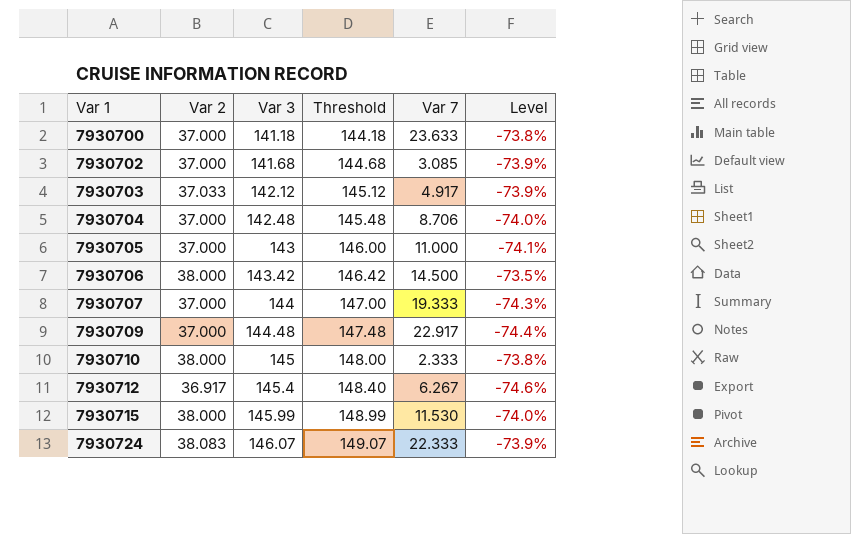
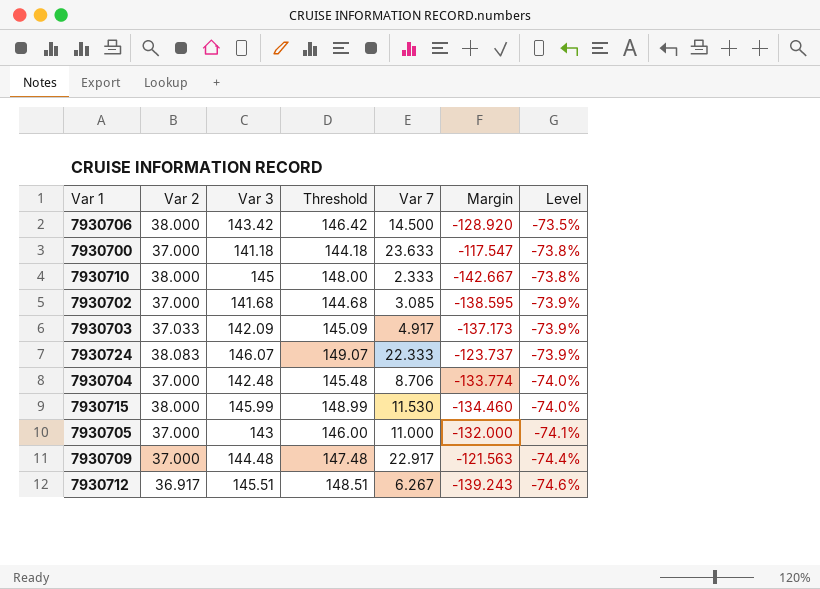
row order: Var 1 ascending -> Level descending
column Margin | formula: none -> [Var 7] - [Var 3]
row 7930707: 37.000 | 144 | 147.00 | 19.333 | -74.3% -> none
7930703 | Var 3: 142.12 -> 142.09
7930703 | Threshold: 145.12 -> 145.09
7930712 | Var 3: 145.4 -> 145.51
7930712 | Threshold: 148.40 -> 148.51

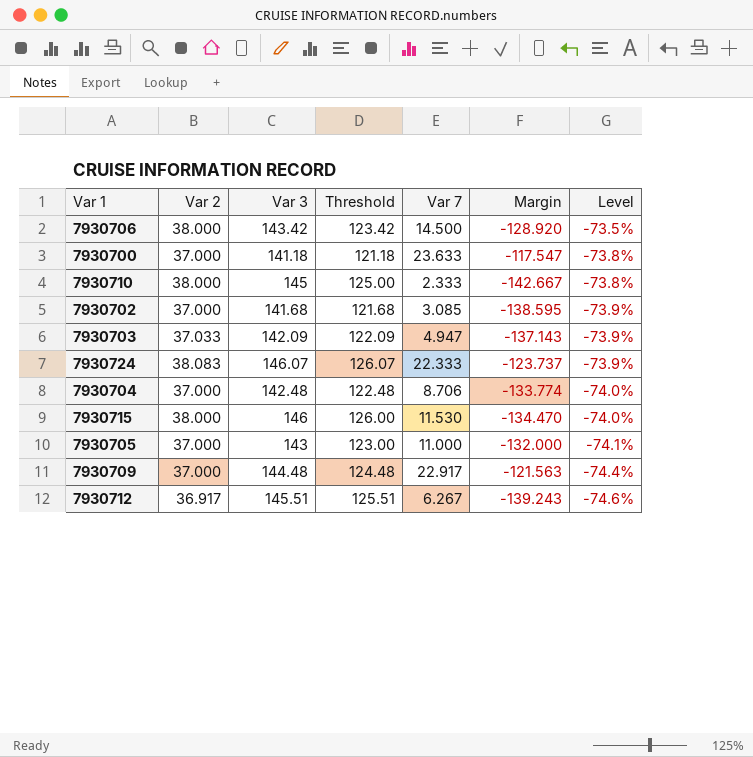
column Threshold | formula: [Var 3] + 3 -> [Var 3] - 20
7930703 | Var 7: 4.917 -> 4.947
7930703 | Margin: -137.173 -> -137.143
7930715 | Var 3: 145.99 -> 146
7930715 | Margin: -134.460 -> -134.470

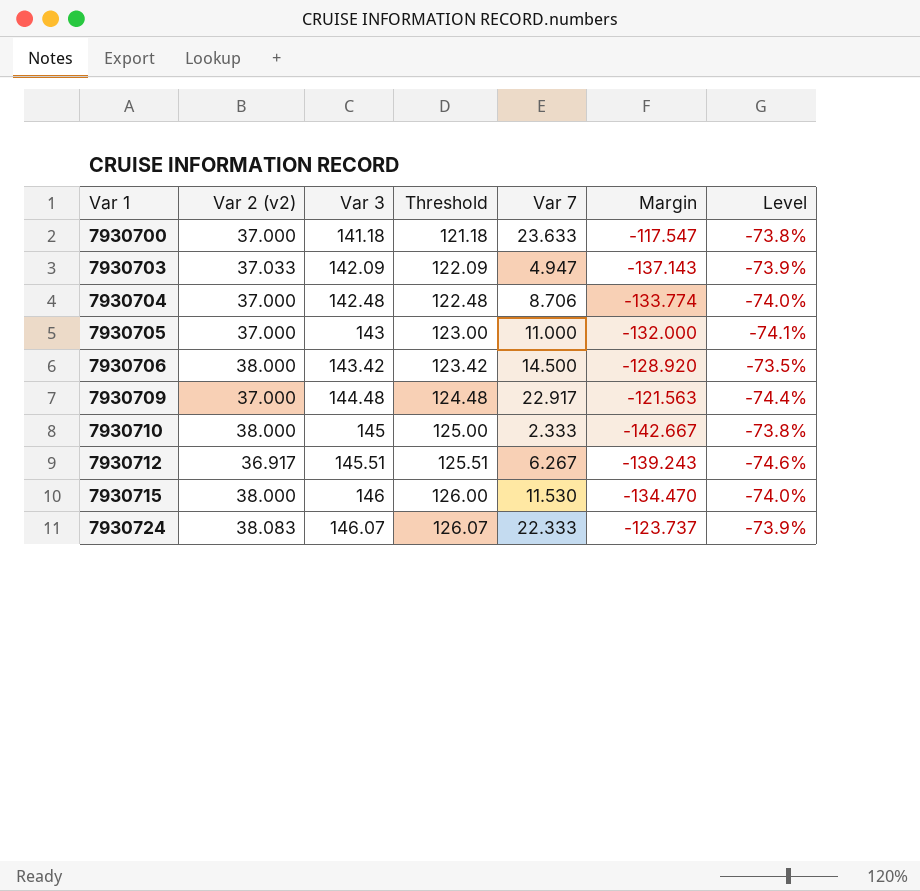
row order: Level descending -> Var 1 ascending
column name: Var 2 -> Var 2 (v2)
row 7930702: 37.000 | 141.68 | 121.68 | 3.085 | -138.595 | -73.9% -> none

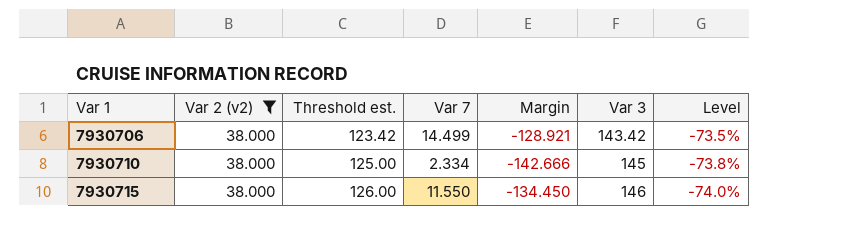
filter: none -> Var 2 (v2) = 38.000
column name: Threshold -> Threshold est.
column Var 3 | position: 3 -> 6
7930706 | Var 7: 14.500 -> 14.499
7930706 | Margin: -128.920 -> -128.921
7930710 | Var 7: 2.333 -> 2.334
7930710 | Margin: -142.667 -> -142.666
7930715 | Var 7: 11.530 -> 11.550
7930715 | Margin: -134.470 -> -134.450

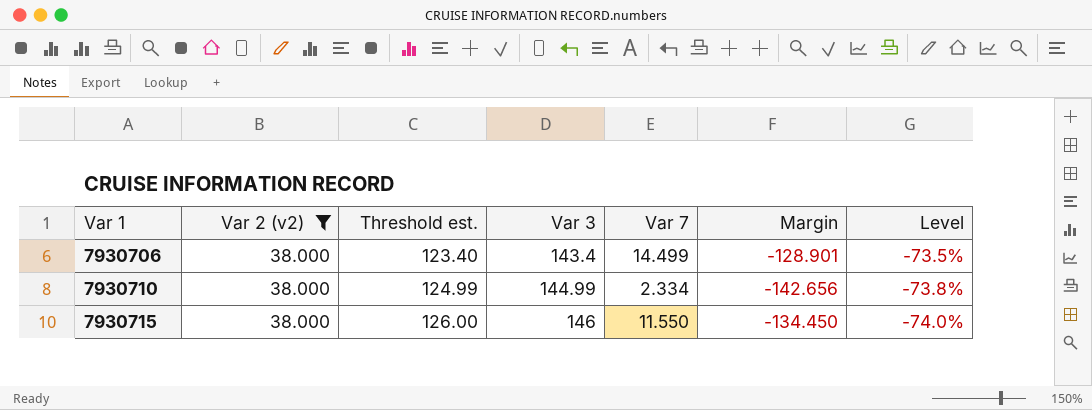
column Var 3 | position: 6 -> 4
7930706 | Threshold est.: 123.42 -> 123.40
7930706 | Var 3: 143.42 -> 143.4
7930706 | Margin: -128.921 -> -128.901
7930710 | Threshold est.: 125.00 -> 124.99
7930710 | Var 3: 145 -> 144.99
7930710 | Margin: -142.666 -> -142.656

